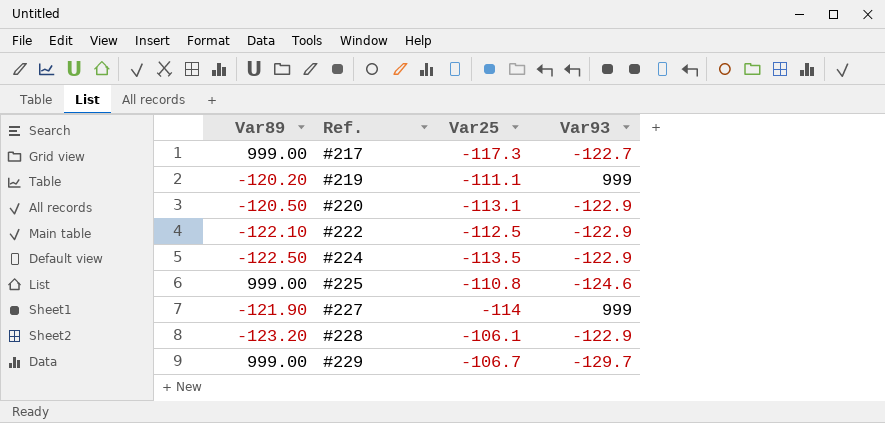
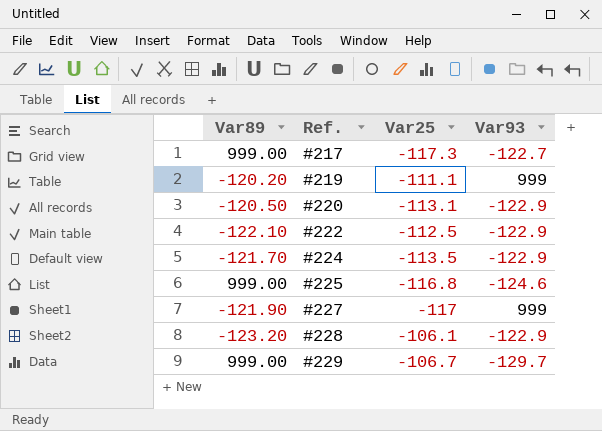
#224 | Var89: -122.50 -> -121.70
#225 | Var25: -110.8 -> -116.8
#227 | Var25: -114 -> -117

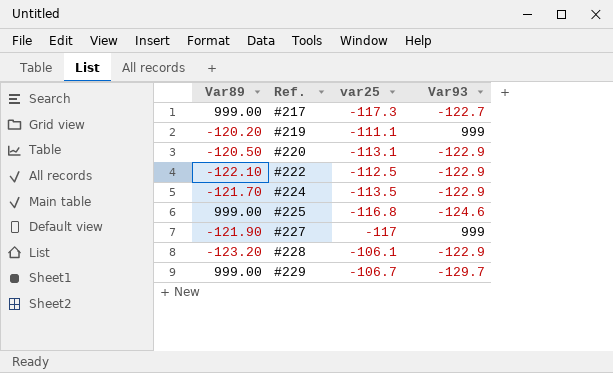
column name: Var25 -> var25

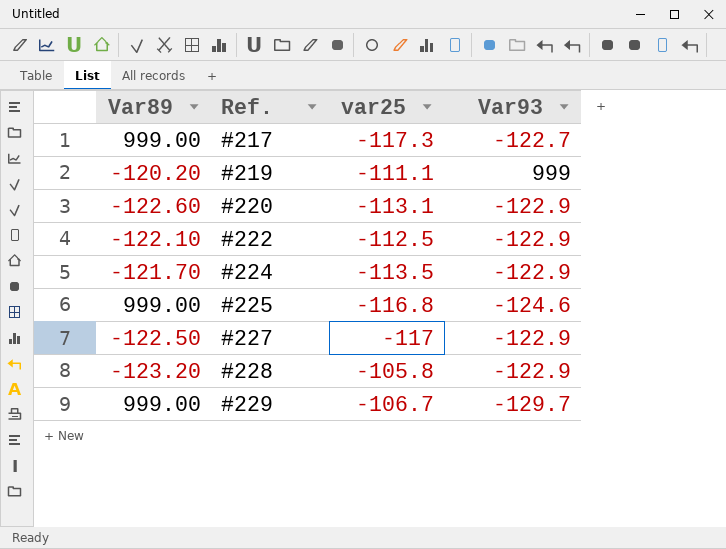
#220 | Var89: -120.50 -> -122.60
#227 | Var89: -121.90 -> -122.50
#227 | Var93: 999 -> -122.9
#228 | var25: -106.1 -> -105.8

